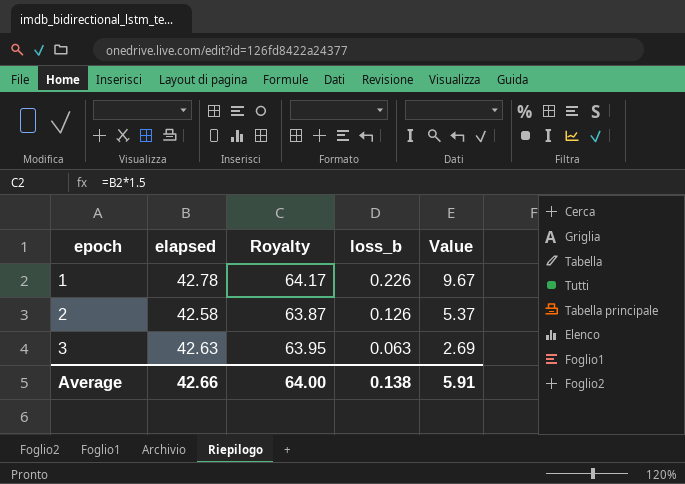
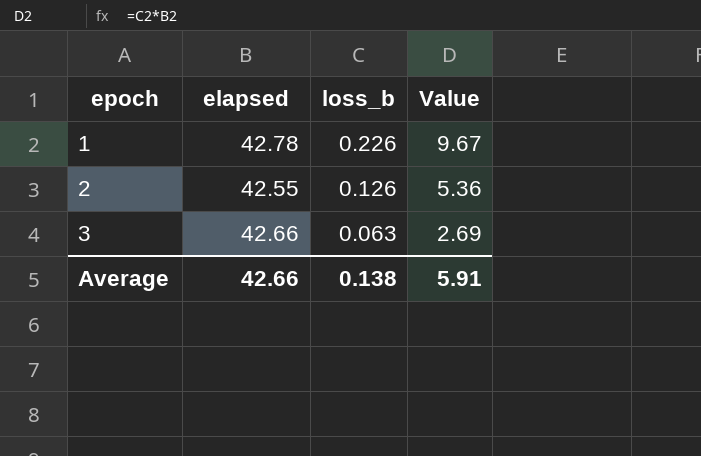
column Royalty | formula: [elapsed] * 1.5 -> none
2 | elapsed: 42.58 -> 42.55
2 | Value: 5.37 -> 5.36
3 | elapsed: 42.63 -> 42.66

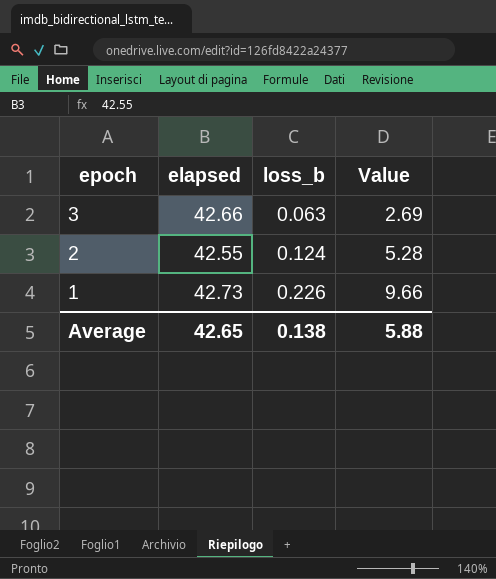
row order: epoch ascending -> epoch descending
2 | loss_b: 0.126 -> 0.124
2 | Value: 5.36 -> 5.28
1 | elapsed: 42.78 -> 42.73
1 | Value: 9.67 -> 9.66
Average | elapsed: 42.66 -> 42.65
Average | Value: 5.91 -> 5.88

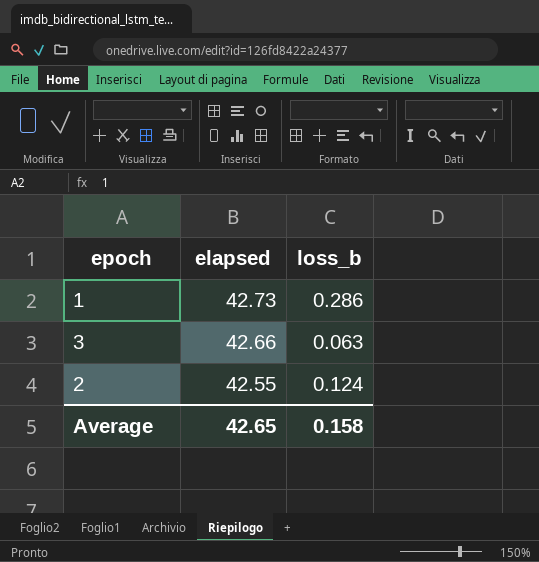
row order: epoch descending -> elapsed descending
column Value | formula: [elapsed] * [loss_b] -> none
1 | loss_b: 0.226 -> 0.286
Average | loss_b: 0.138 -> 0.158

